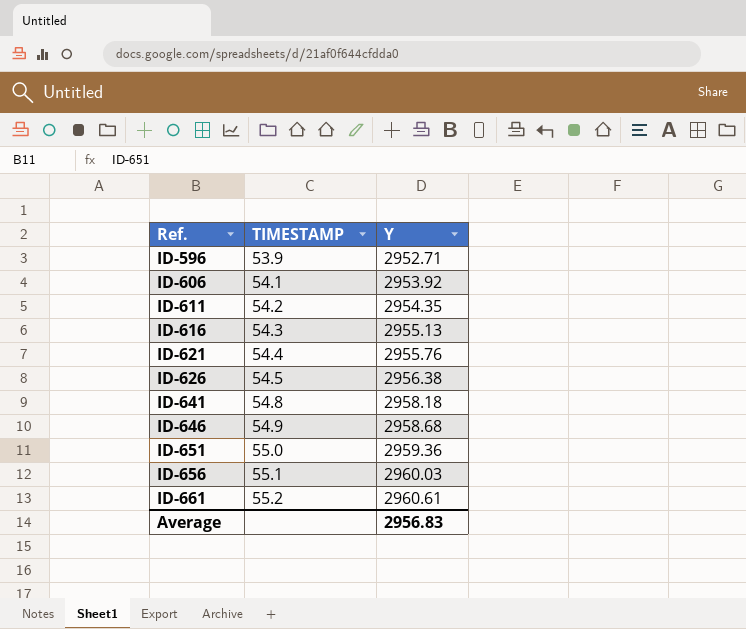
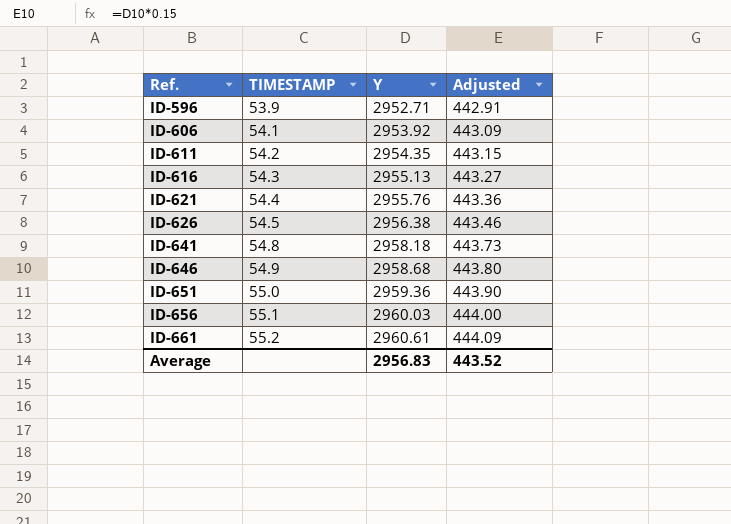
column Adjusted | formula: none -> [Y] * 0.15

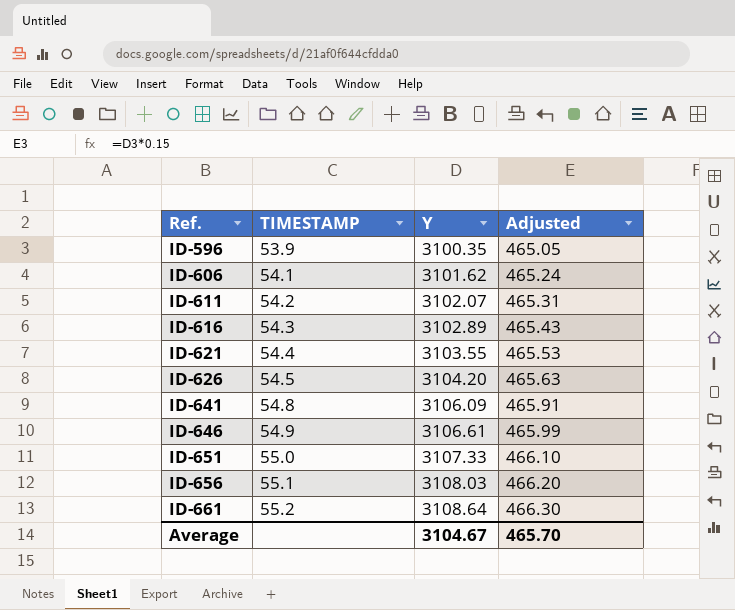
ID-596 | Y: 2952.71 -> 3100.35
ID-596 | Adjusted: 442.91 -> 465.05
ID-606 | Y: 2953.92 -> 3101.62
ID-606 | Adjusted: 443.09 -> 465.24
ID-611 | Y: 2954.35 -> 3102.07
ID-611 | Adjusted: 443.15 -> 465.31
ID-616 | Y: 2955.13 -> 3102.89
ID-616 | Adjusted: 443.27 -> 465.43
ID-621 | Y: 2955.76 -> 3103.55
ID-621 | Adjusted: 443.36 -> 465.53
ID-626 | Y: 2956.38 -> 3104.20
ID-626 | Adjusted: 443.46 -> 465.63
ID-641 | Y: 2958.18 -> 3106.09
ID-641 | Adjusted: 443.73 -> 465.91
ID-646 | Y: 2958.68 -> 3106.61
ID-646 | Adjusted: 443.80 -> 465.99
ID-651 | Y: 2959.36 -> 3107.33
ID-651 | Adjusted: 443.90 -> 466.10
ID-656 | Y: 2960.03 -> 3108.03
ID-656 | Adjusted: 444.00 -> 466.20
ID-661 | Y: 2960.61 -> 3108.64
ID-661 | Adjusted: 444.09 -> 466.30
Average | Y: 2956.83 -> 3104.67
Average | Adjusted: 443.52 -> 465.70

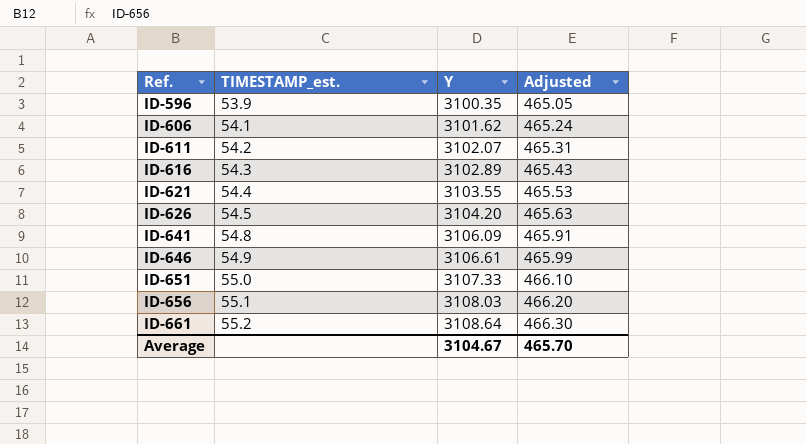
column name: TIMESTAMP -> TIMESTAMP_est.

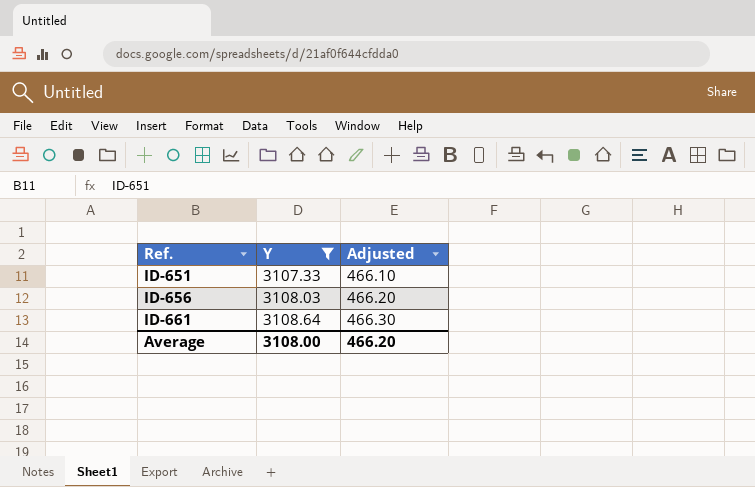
filter: none -> Y >= 3107.33
column TIMESTAMP_est. | position: 2 -> none
Average | Y: 3104.67 -> 3108.00
Average | Adjusted: 465.70 -> 466.20

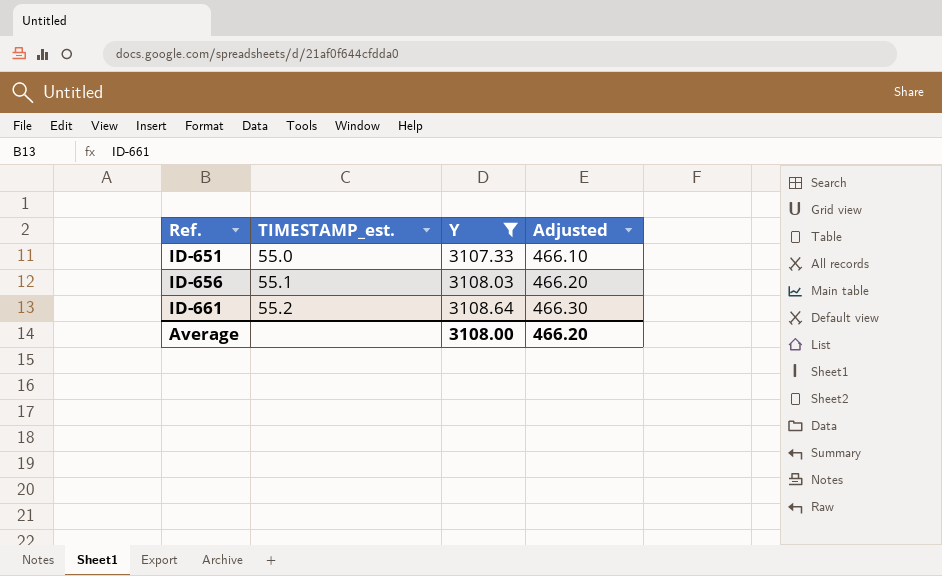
column TIMESTAMP_est. | position: none -> 2

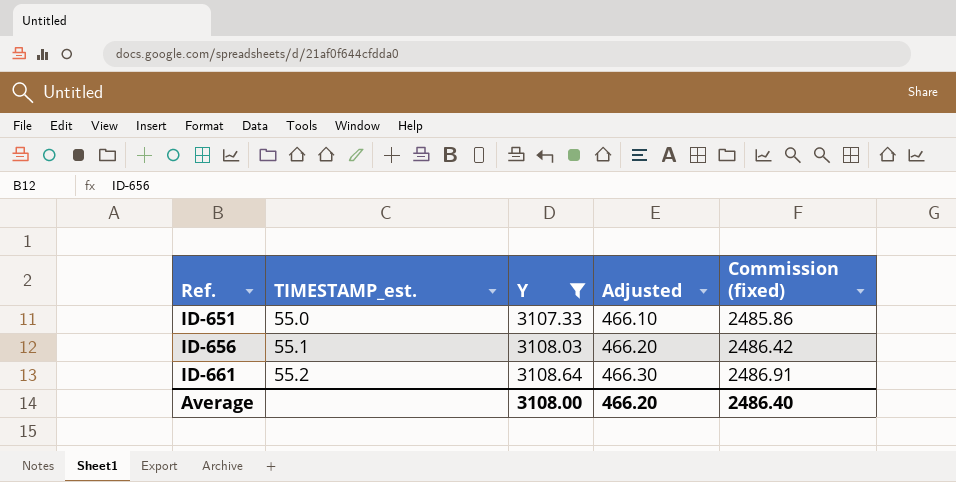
column Commission (fixed) | formula: none -> [Y] * 0.8

